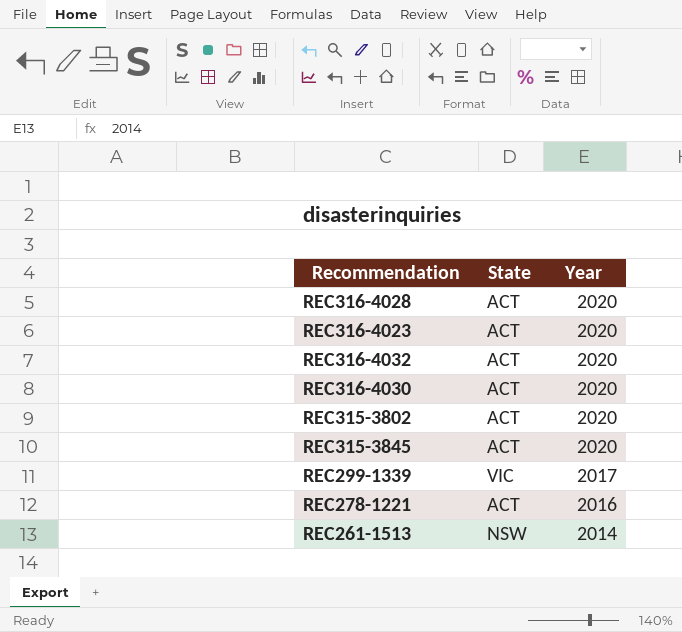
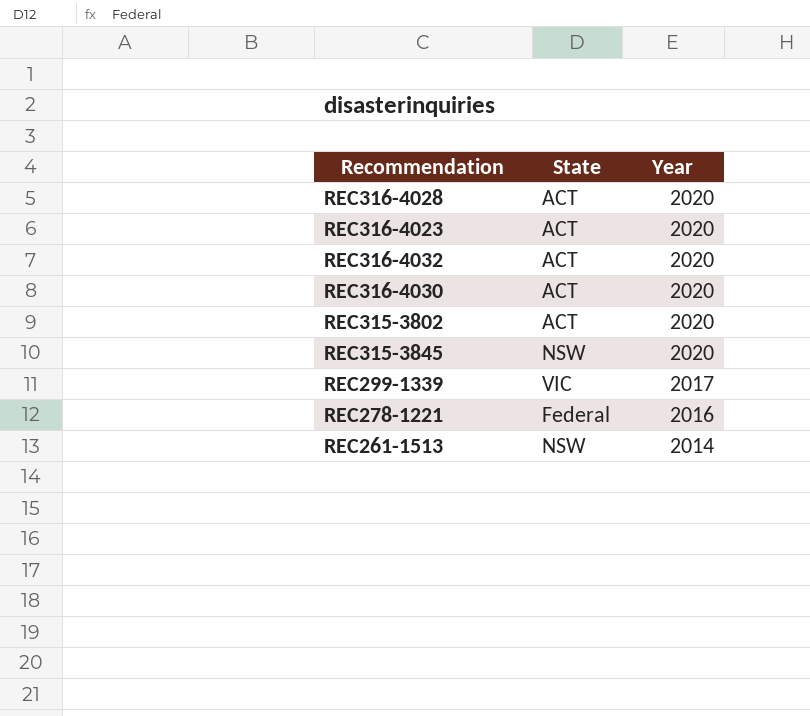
REC315-3845 | State: ACT -> NSW
REC278-1221 | State: ACT -> Federal

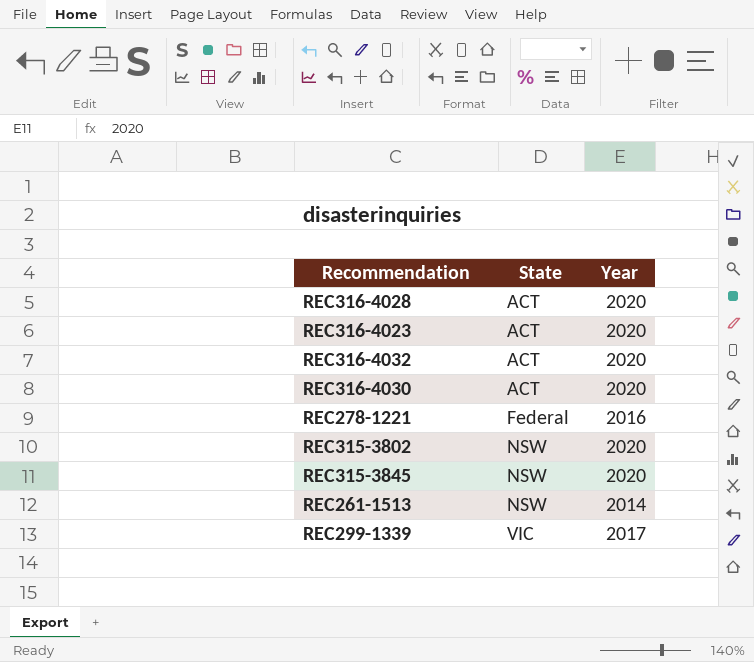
row order: Year descending -> State ascending
REC315-3802 | State: ACT -> NSW

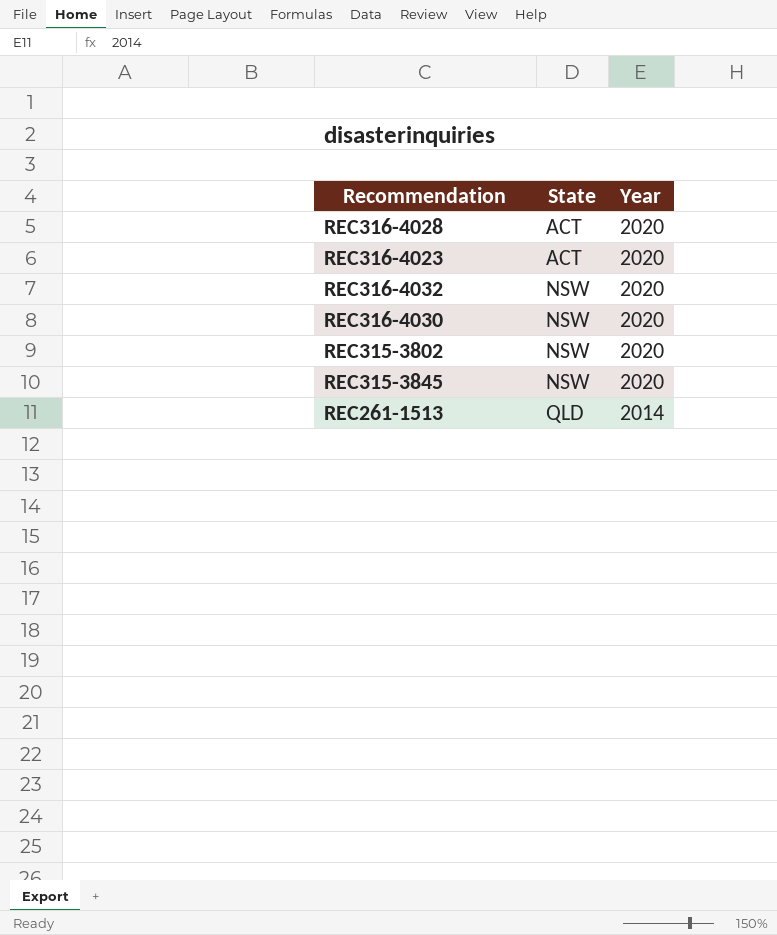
row REC278-1221: Federal | 2016 -> none
row REC299-1339: VIC | 2017 -> none
REC316-4032 | State: ACT -> NSW
REC316-4030 | State: ACT -> NSW
REC261-1513 | State: NSW -> QLD

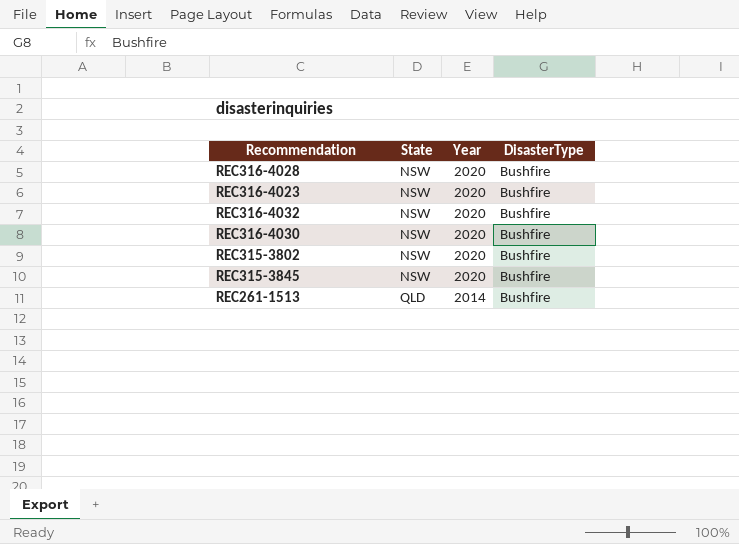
column DisasterType | position: none -> 4
REC316-4028 | State: ACT -> NSW
REC316-4023 | State: ACT -> NSW

